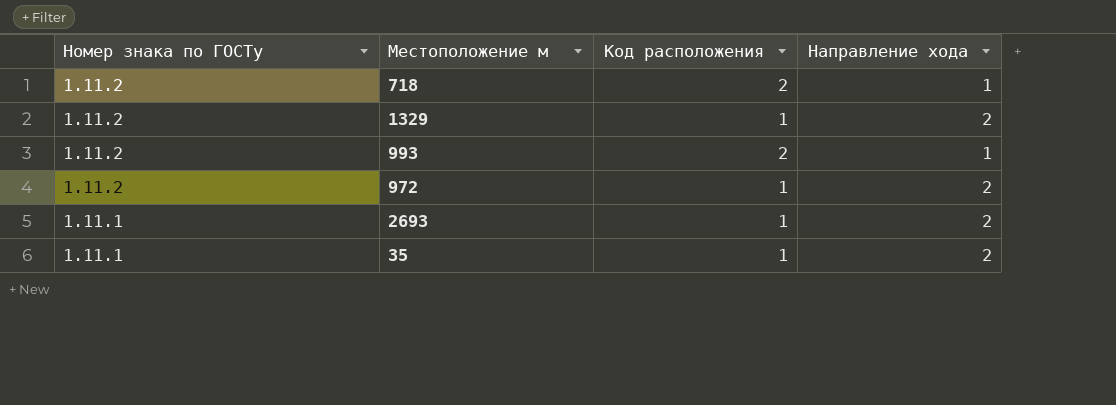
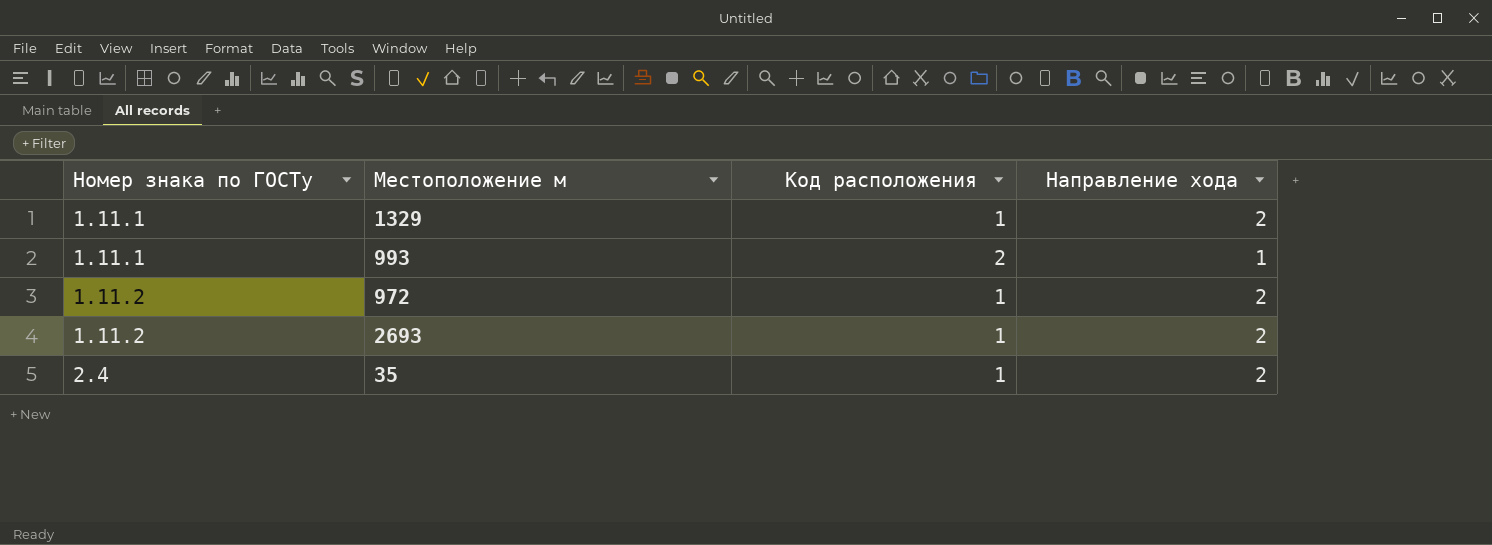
row 718: 1.11.2 | 2 | 1 -> none
1329 | Номер знака по ГОСТу: 1.11.2 -> 1.11.1
993 | Номер знака по ГОСТу: 1.11.2 -> 1.11.1
2693 | Номер знака по ГОСТу: 1.11.1 -> 1.11.2
35 | Номер знака по ГОСТу: 1.11.1 -> 2.4

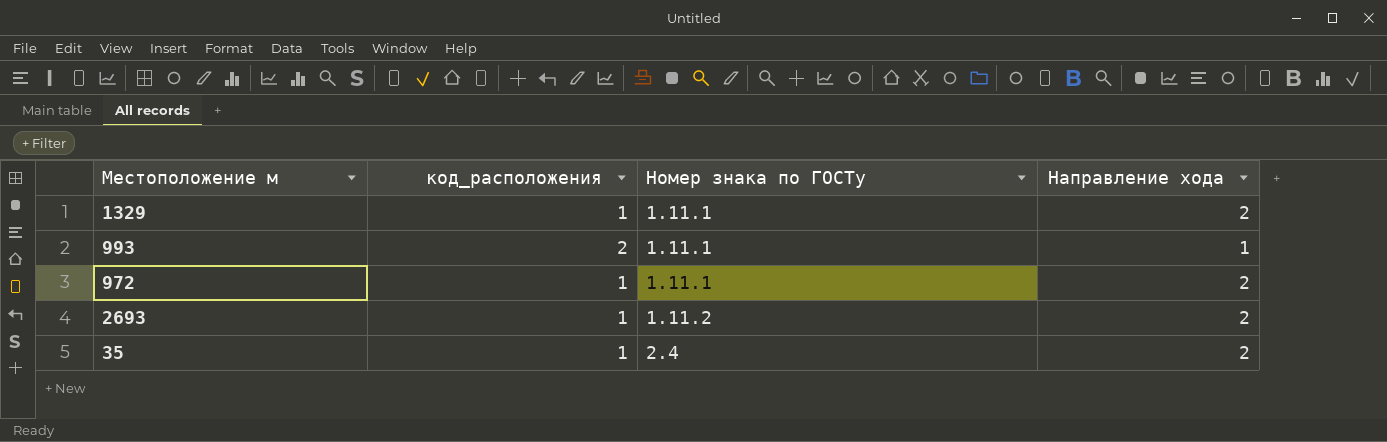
column name: Код расположения -> код_расположения
column Номер знака по ГОСТу | position: 1 -> 3
972 | Номер знака по ГОСТу: 1.11.2 -> 1.11.1

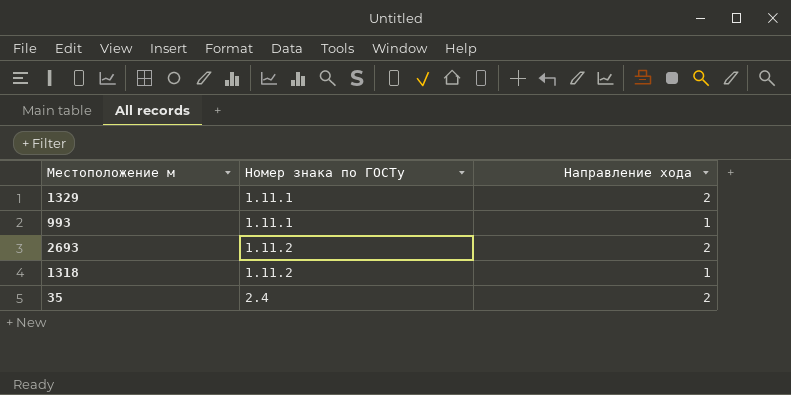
column код_расположения | position: 2 -> none
row 972: 1 | 1.11.1 | 2 -> none
row 1318: none -> 1.11.2 | 1

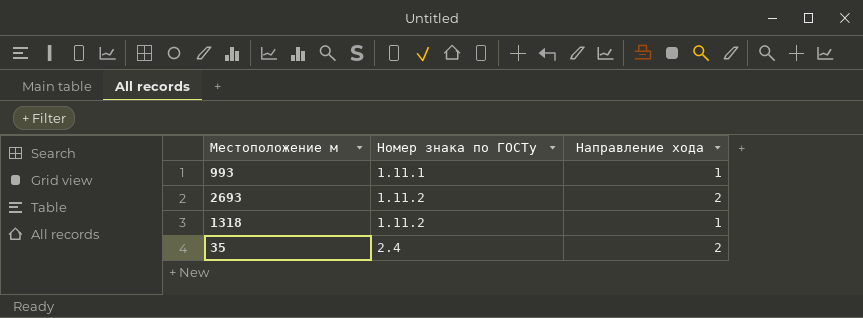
row 1329: 1.11.1 | 2 -> none

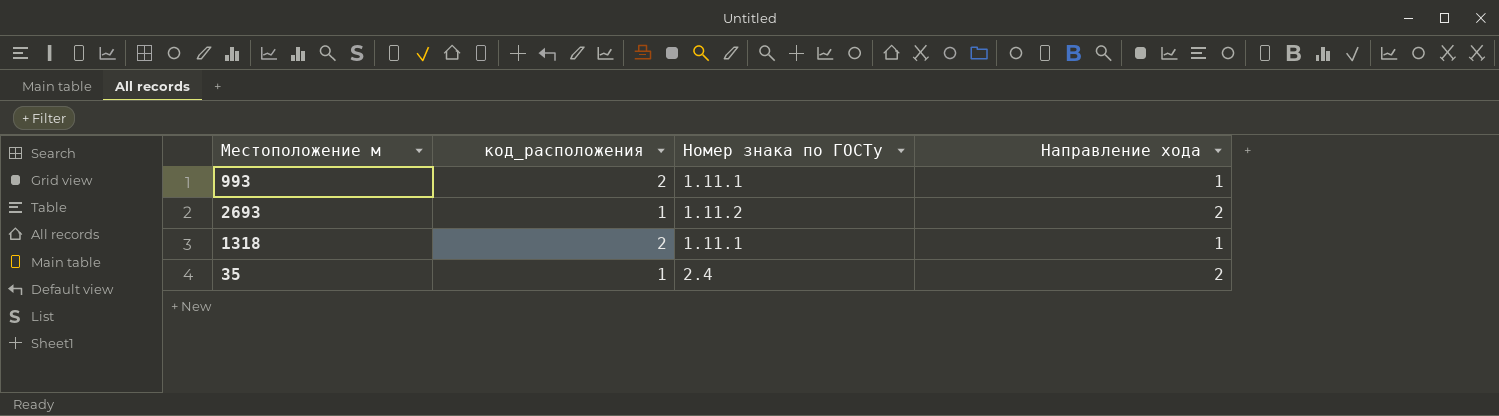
column код_расположения | position: none -> 2
1318 | Номер знака по ГОСТу: 1.11.2 -> 1.11.1

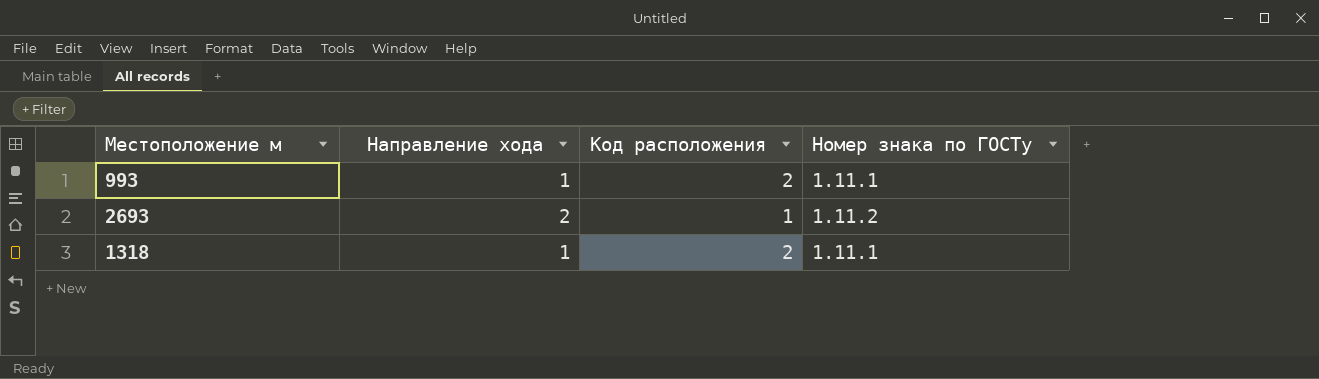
column Направление хода | position: 4 -> 2
column name: код_расположения -> Код расположения
row 35: 1 | 2.4 | 2 -> none

